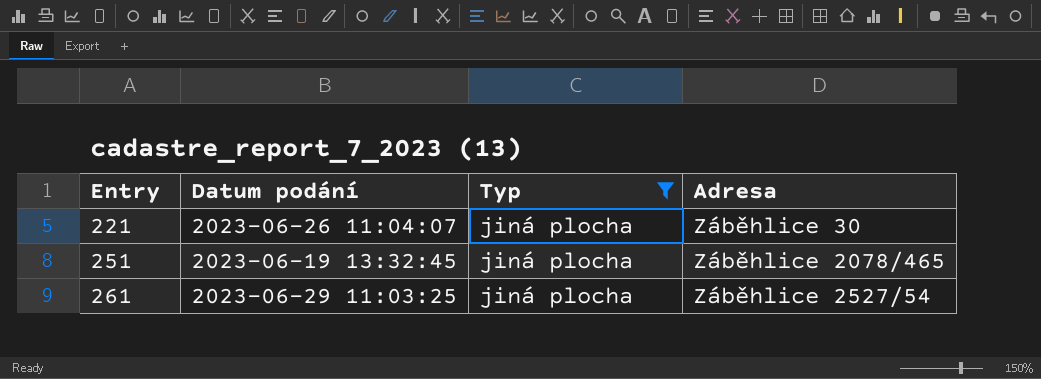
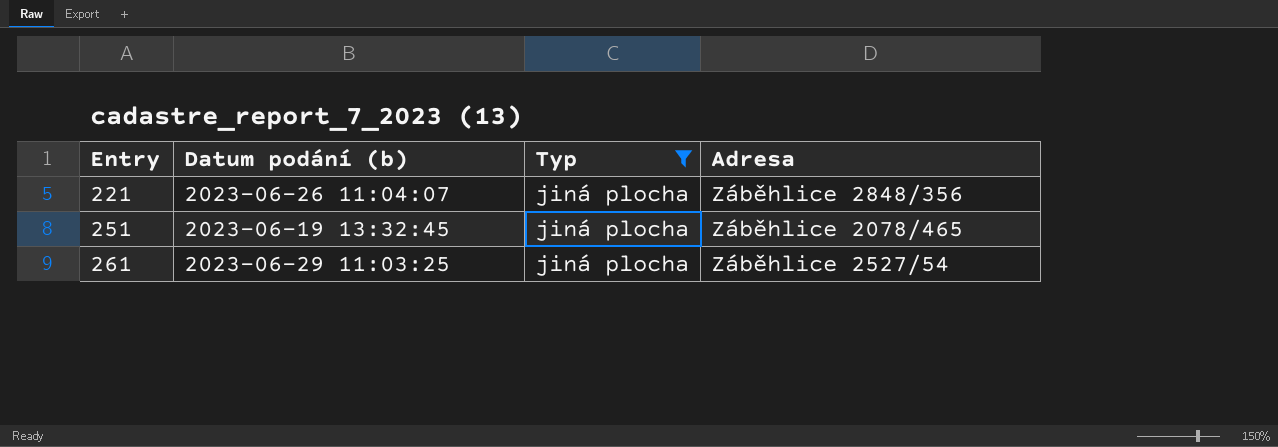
column name: Datum podání -> Datum podání (b)
221 | Adresa: Záběhlice 30 -> Záběhlice 2848/356

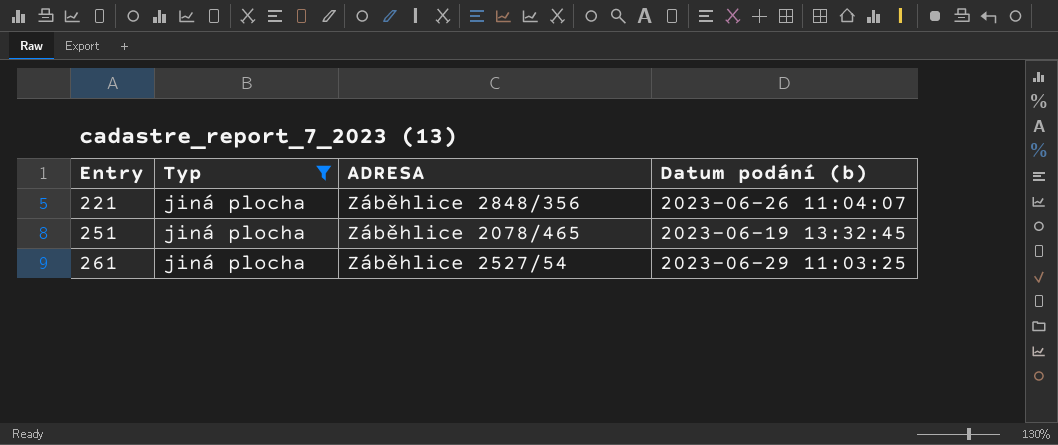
column name: Adresa -> ADRESA
column Datum podání (b) | position: 2 -> 4

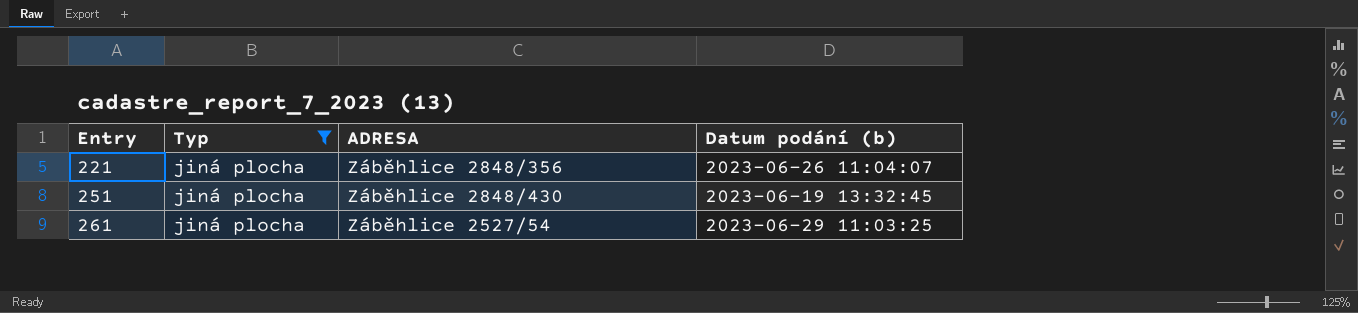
251 | ADRESA: Záběhlice 2078/465 -> Záběhlice 2848/430

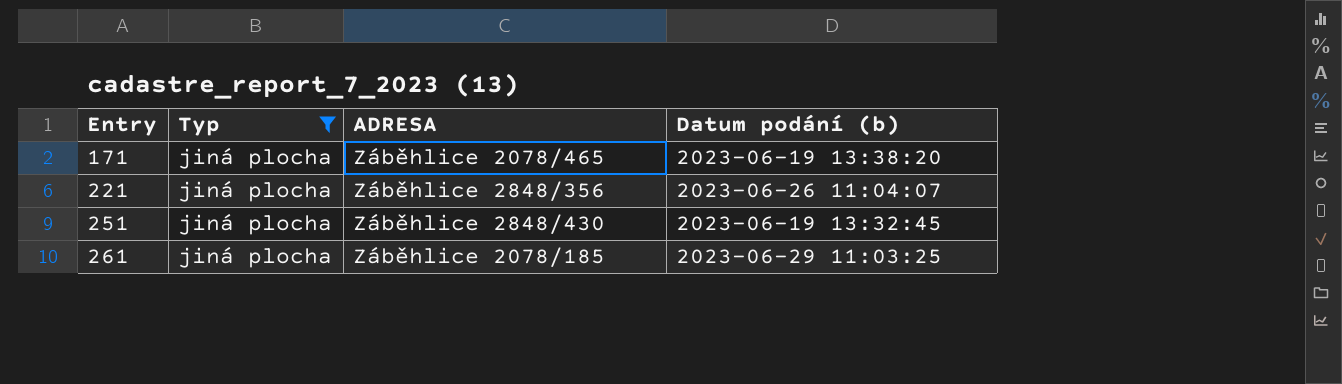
row 171: none -> jiná plocha | Záběhlice 2078/465 | 2023-06-19 13:38:20
261 | ADRESA: Záběhlice 2527/54 -> Záběhlice 2078/185

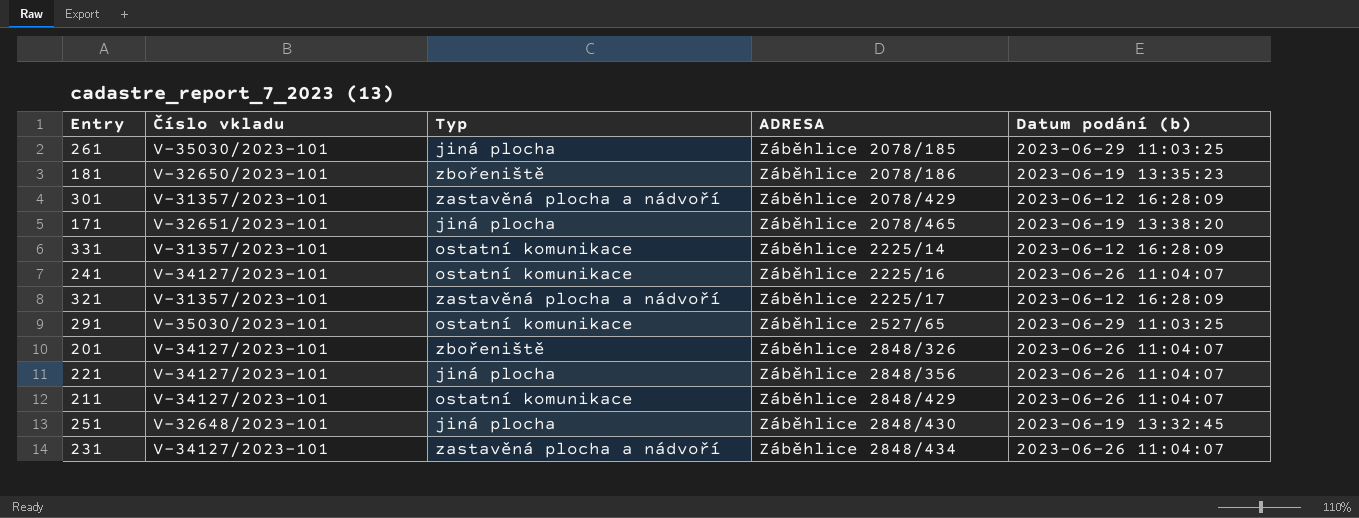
filter: Typ = jiná plocha -> none
row order: Entry ascending -> ADRESA ascending
column Číslo vkladu | position: none -> 2

